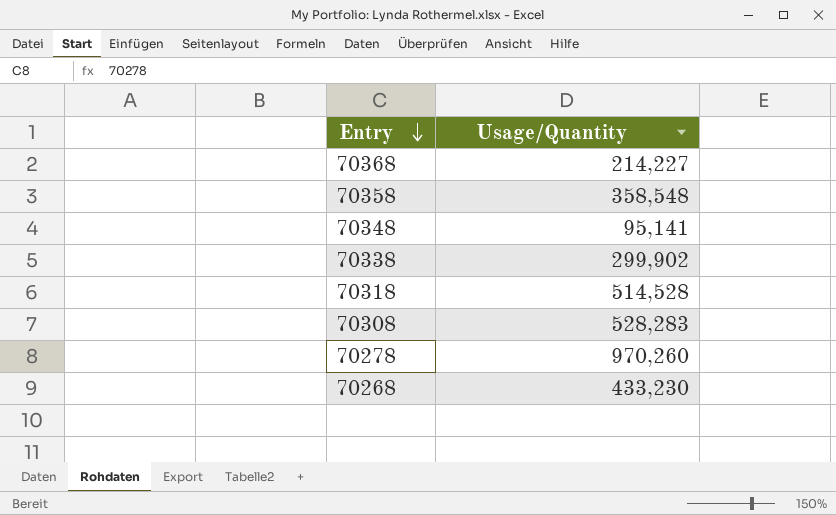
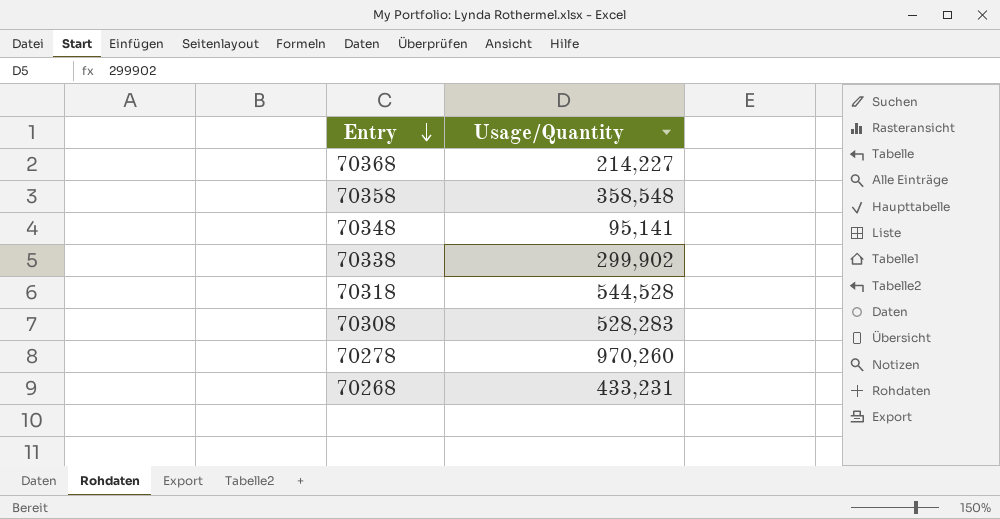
70318 | Usage/Quantity: 514,528 -> 544,528
70268 | Usage/Quantity: 433,230 -> 433,231

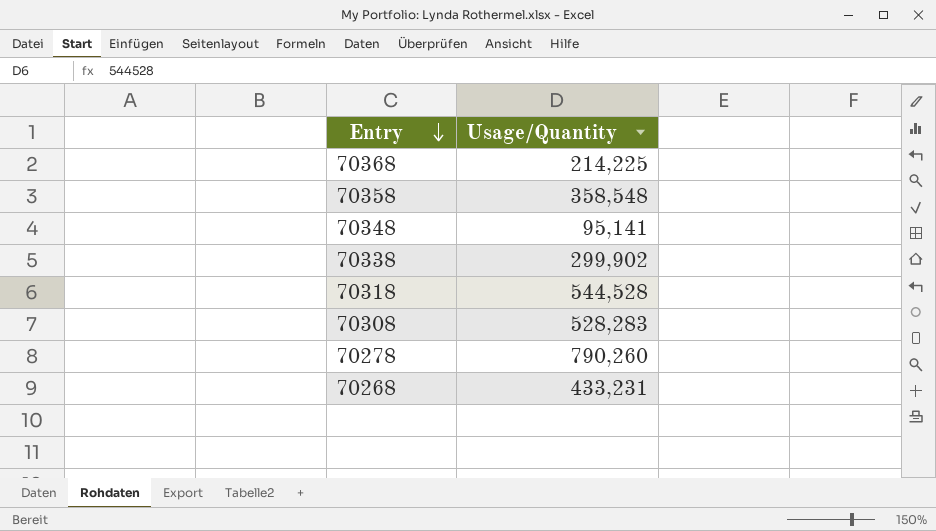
70368 | Usage/Quantity: 214,227 -> 214,225
70278 | Usage/Quantity: 970,260 -> 790,260

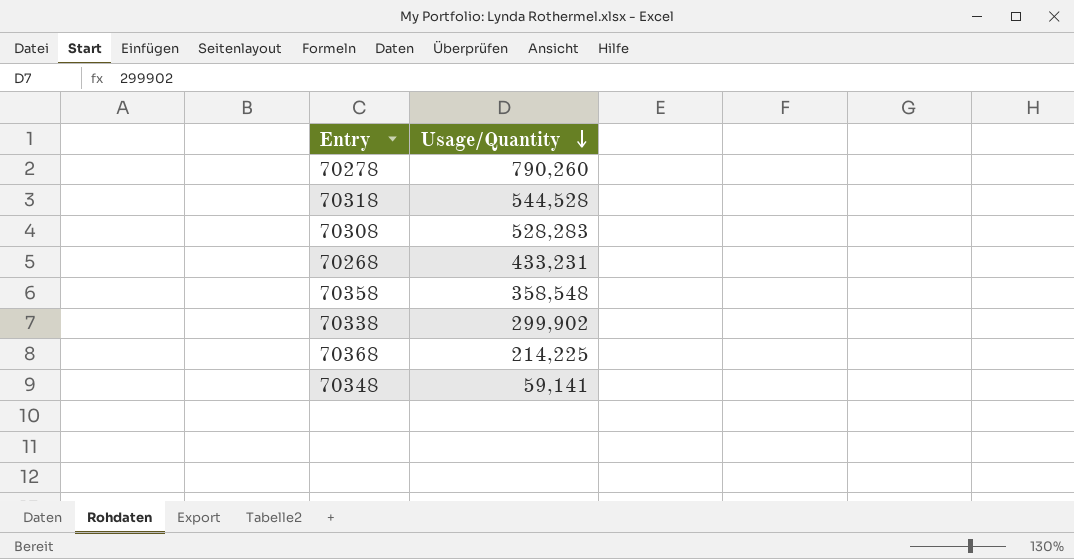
row order: Entry descending -> Usage/Quantity descending
70348 | Usage/Quantity: 95,141 -> 59,141

